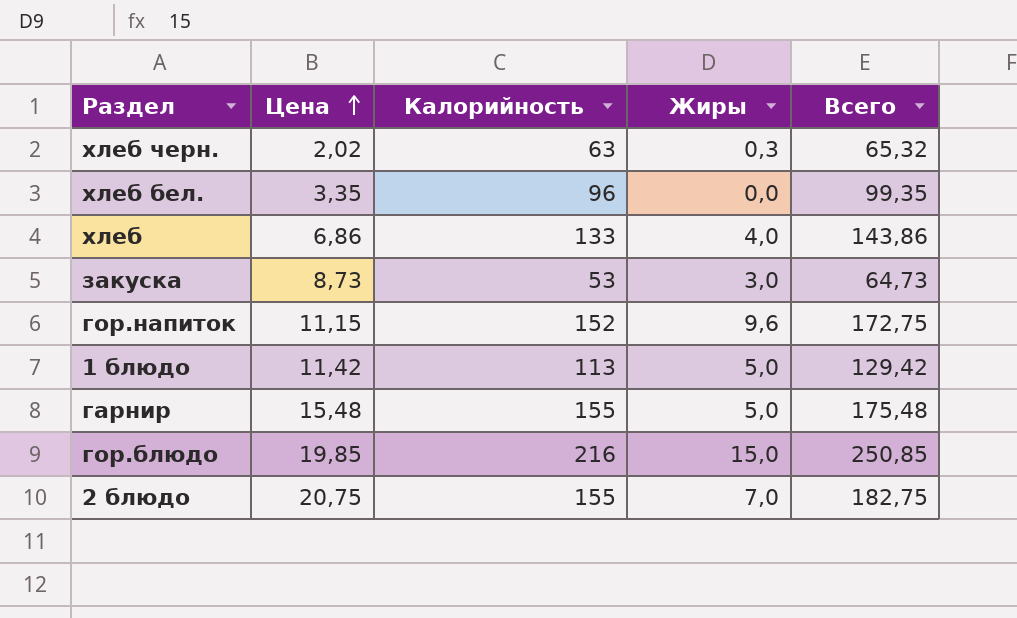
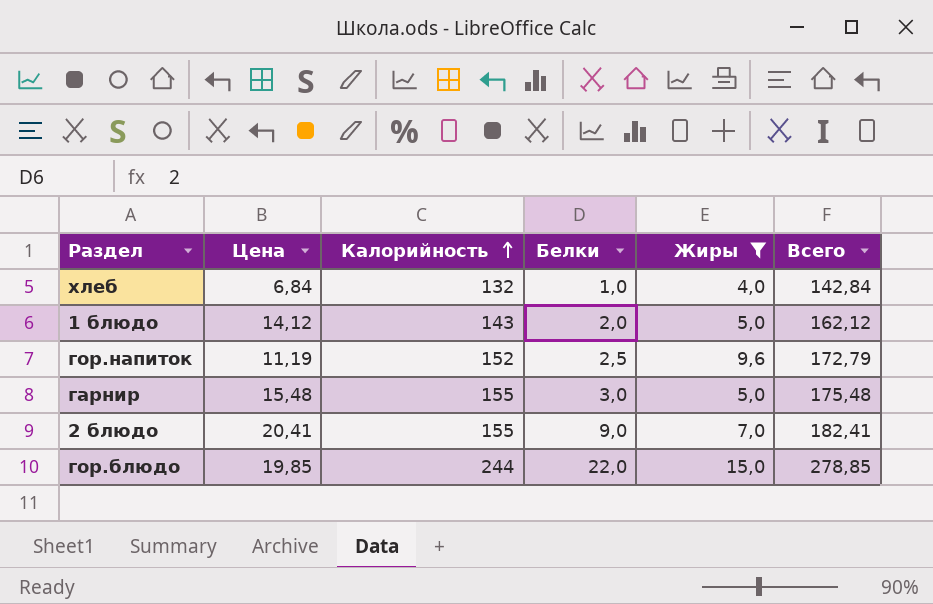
filter: none -> Жиры >= 4,0
row order: Цена ascending -> Калорийность ascending
column Белки | position: none -> 4
хлеб | Цена: 6,86 -> 6,84
хлеб | Калорийность: 133 -> 132
хлеб | Всего: 143,86 -> 142,84
1 блюдо | Цена: 11,42 -> 14,12
1 блюдо | Калорийность: 113 -> 143
1 блюдо | Всего: 129,42 -> 162,12
гор.напиток | Цена: 11,15 -> 11,19
гор.напиток | Всего: 172,75 -> 172,79
2 блюдо | Цена: 20,75 -> 20,41
2 блюдо | Всего: 182,75 -> 182,41
гор.блюдо | Калорийность: 216 -> 244
гор.блюдо | Всего: 250,85 -> 278,85

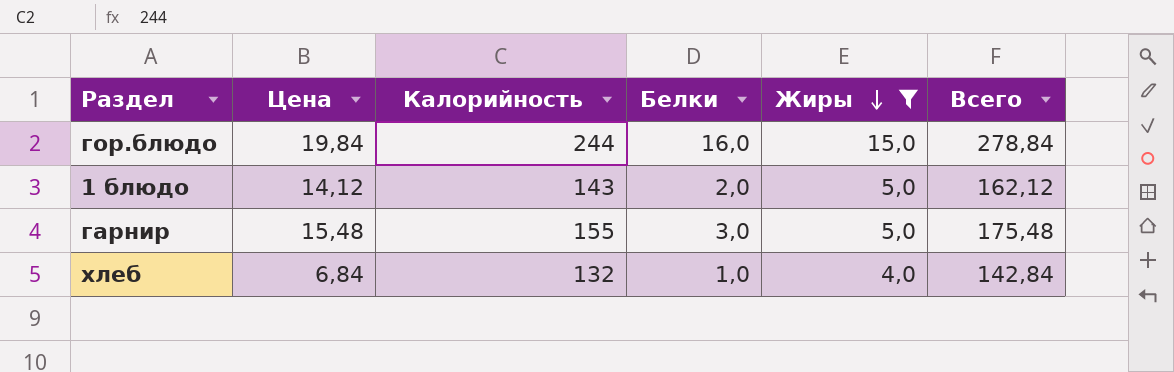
row order: Калорийность ascending -> Жиры descending
row гор.напиток: 11,19 | 152 | 2,5 | 9,6 | 172,79 -> none
row 2 блюдо: 20,41 | 155 | 9,0 | 7,0 | 182,41 -> none
гор.блюдо | Цена: 19,85 -> 19,84
гор.блюдо | Белки: 22,0 -> 16,0
гор.блюдо | Всего: 278,85 -> 278,84

